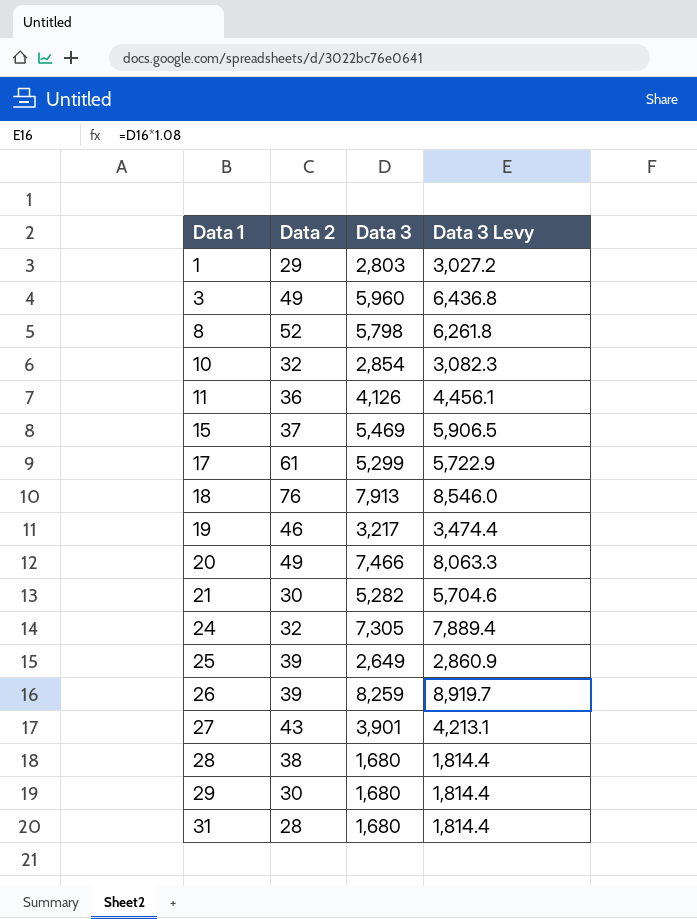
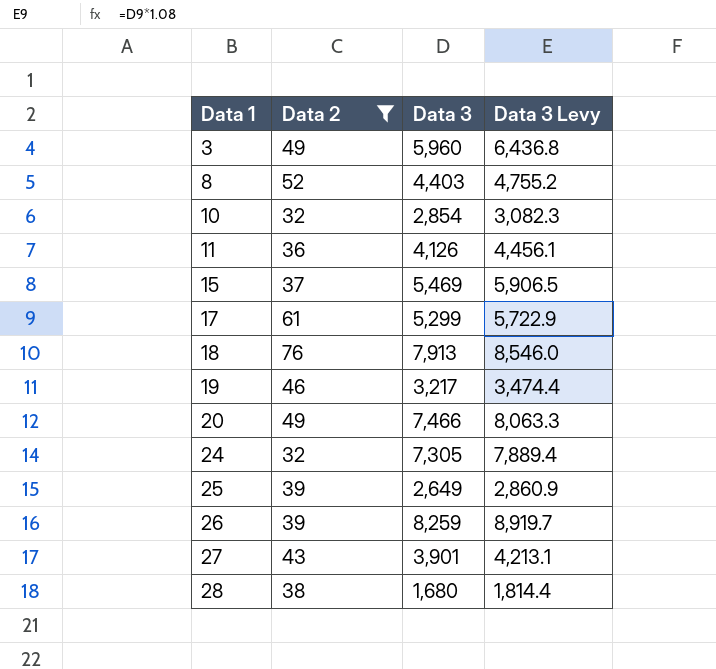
filter: none -> Data 2 >= 32
8 | Data 3: 5,798 -> 4,403
8 | Data 3 Levy: 6,261.8 -> 4,755.2

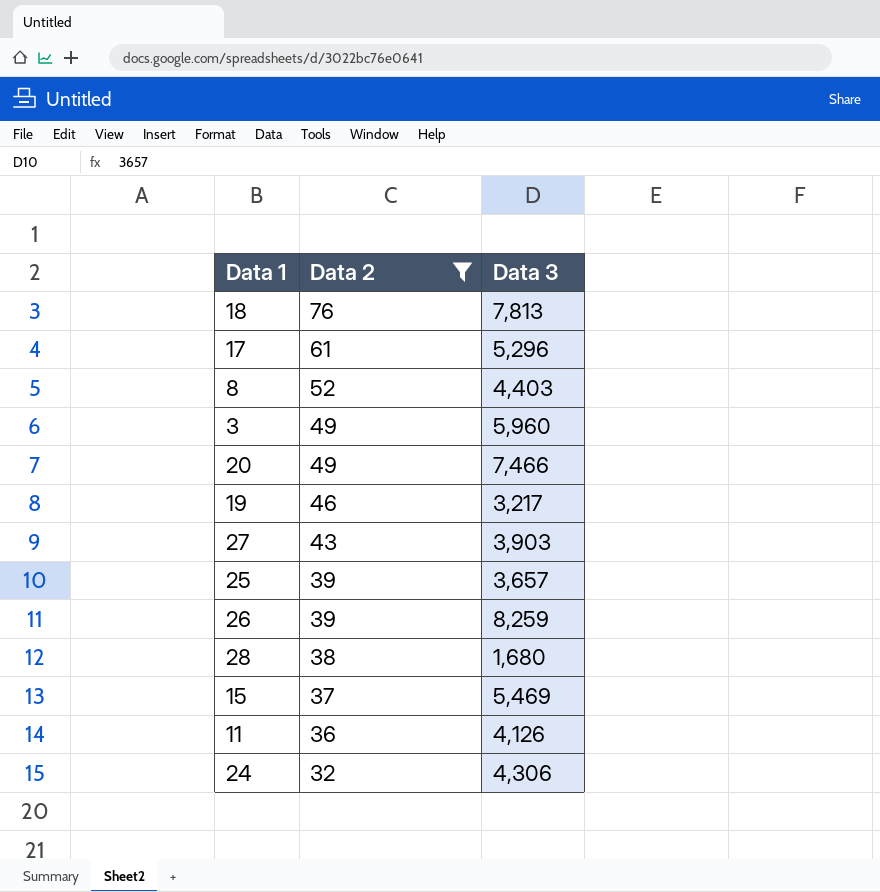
row order: Data 1 ascending -> Data 2 descending
column Data 3 Levy | formula: [Data 3] * 1.08 -> none
row 10: 32 | 2,854 | 3,082.3 -> none
18 | Data 3: 7,913 -> 7,813
17 | Data 3: 5,299 -> 5,296
27 | Data 3: 3,901 -> 3,903
25 | Data 3: 2,649 -> 3,657
24 | Data 3: 7,305 -> 4,306

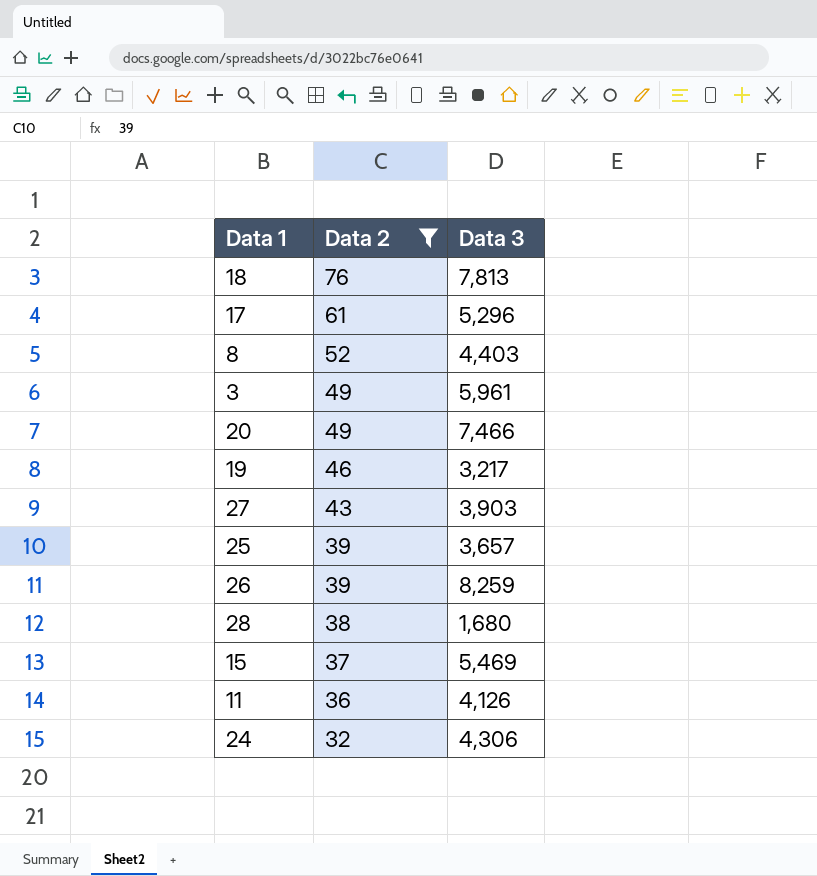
3 | Data 3: 5,960 -> 5,961

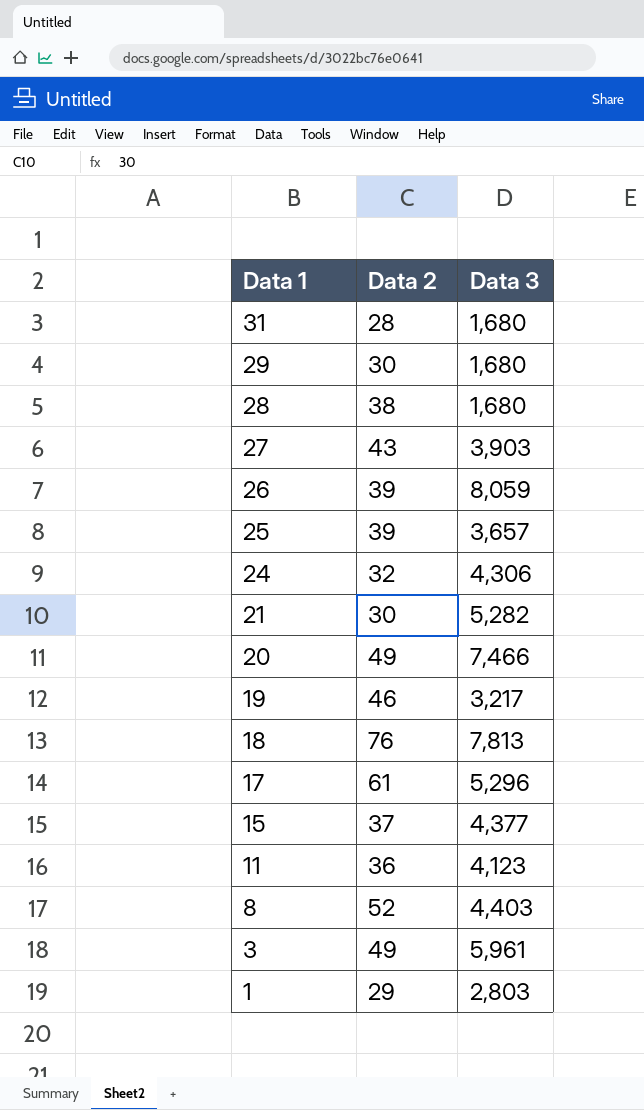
filter: Data 2 >= 32 -> none
row order: Data 2 descending -> Data 1 descending
26 | Data 3: 8,259 -> 8,059
15 | Data 3: 5,469 -> 4,377
11 | Data 3: 4,126 -> 4,123

